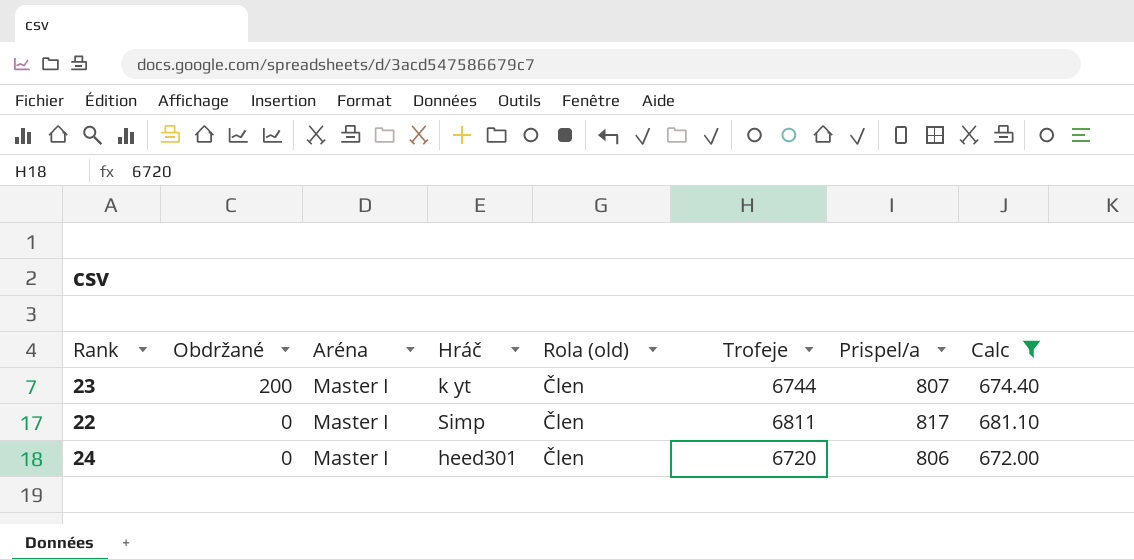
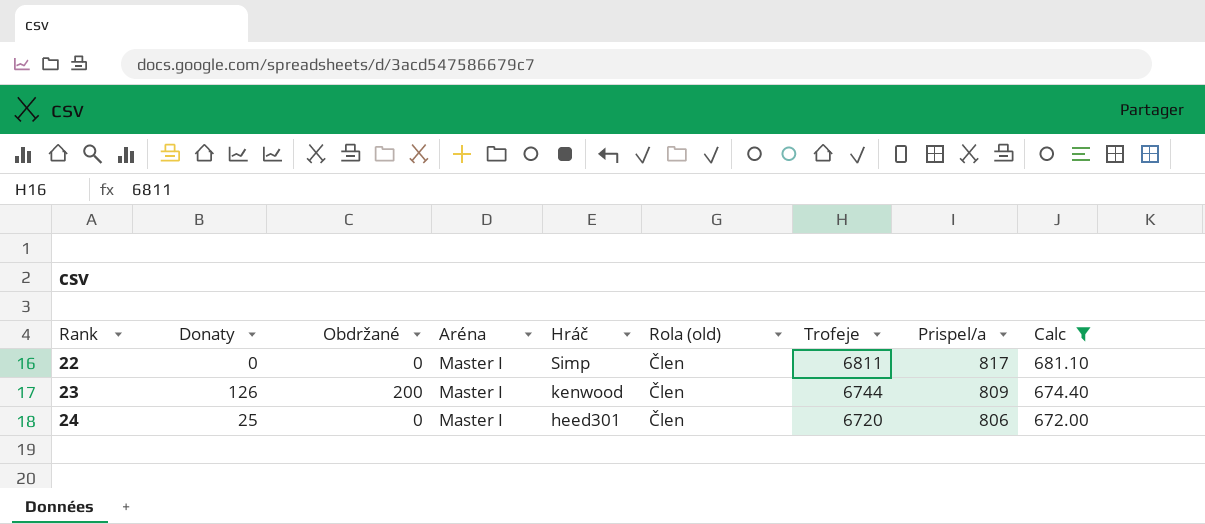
row order: Obdržané descending -> Rank ascending
column Donaty | position: none -> 2
23 | Hráč: k yt -> kenwood
23 | Prispel/a: 807 -> 809

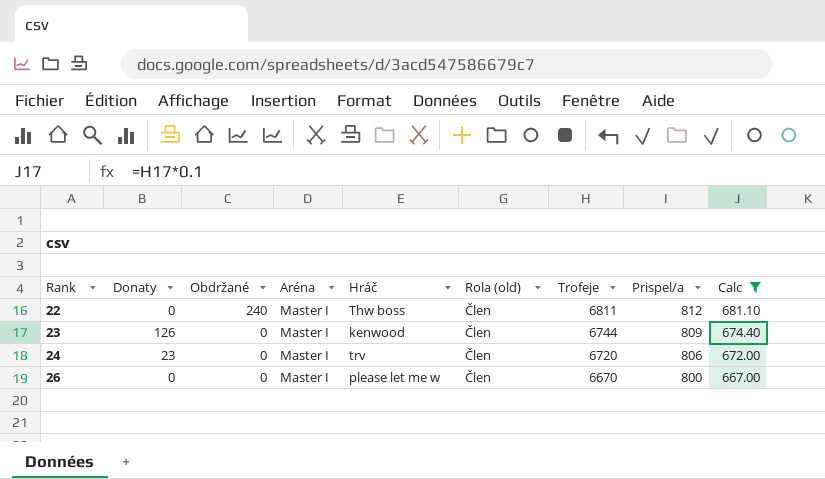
22 | Obdržané: 0 -> 240
22 | Hráč: Simp -> Thw boss
22 | Prispel/a: 817 -> 812
23 | Obdržané: 200 -> 0
24 | Donaty: 25 -> 23
24 | Hráč: heed301 -> trv
row 26: none -> 0 | 0 | Master I | please let me w | Člen | 6670 | 800 | 667.00

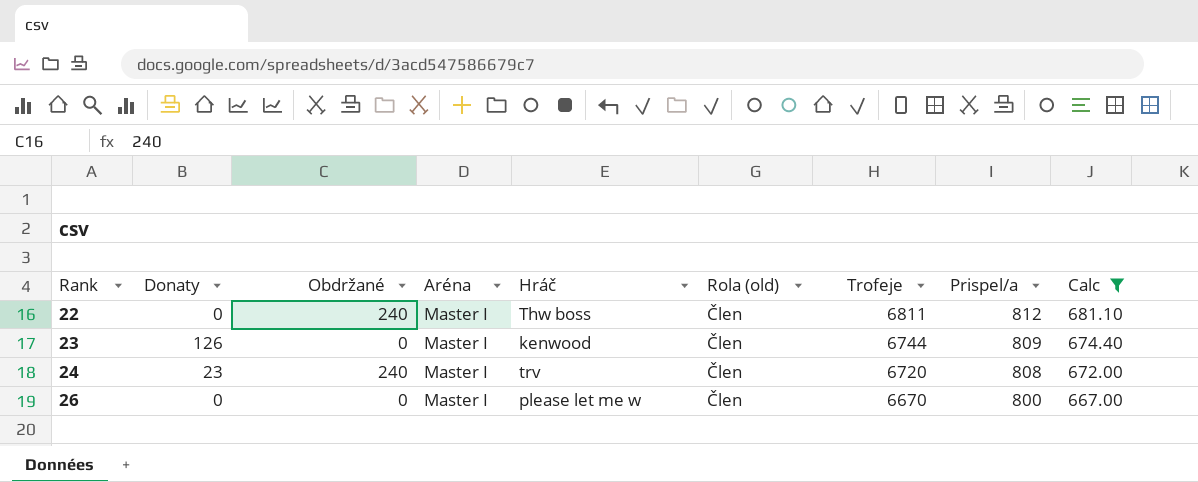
24 | Obdržané: 0 -> 240
24 | Prispel/a: 806 -> 808

